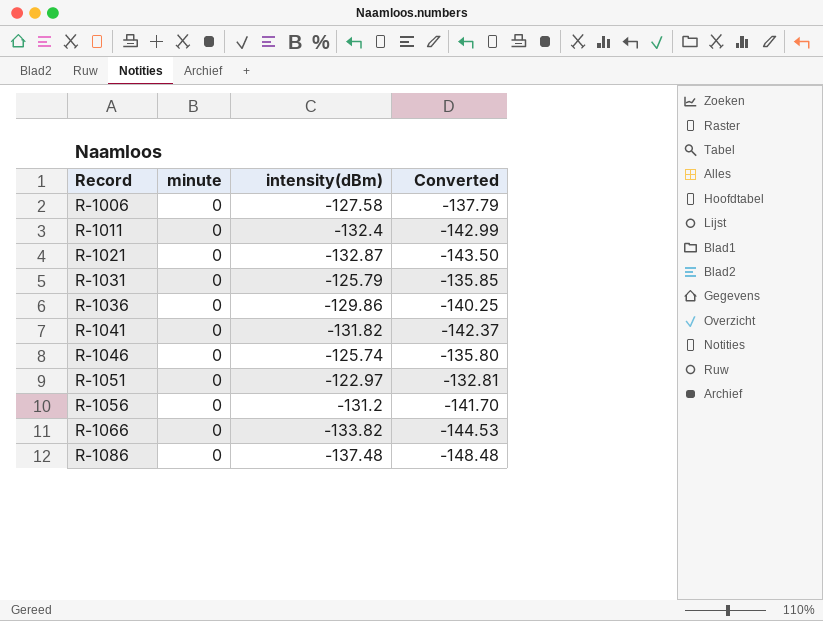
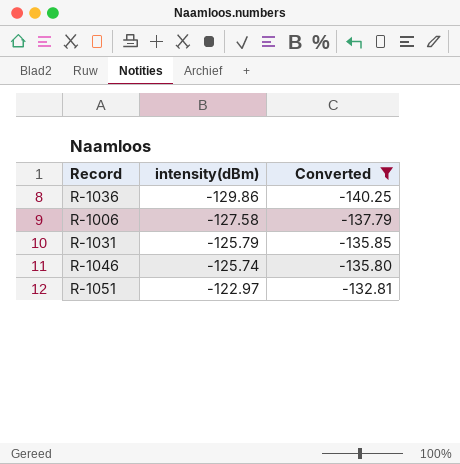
filter: none -> Converted >= -140.25
row order: Record ascending -> intensity(dBm) ascending
column minute | position: 2 -> none

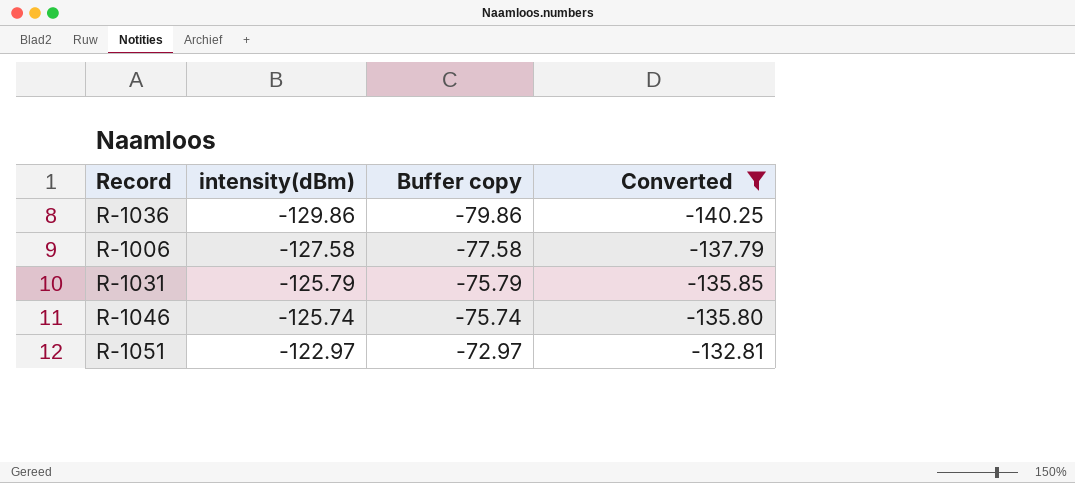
column Buffer copy | formula: none -> [intensity(dBm)] + 50

